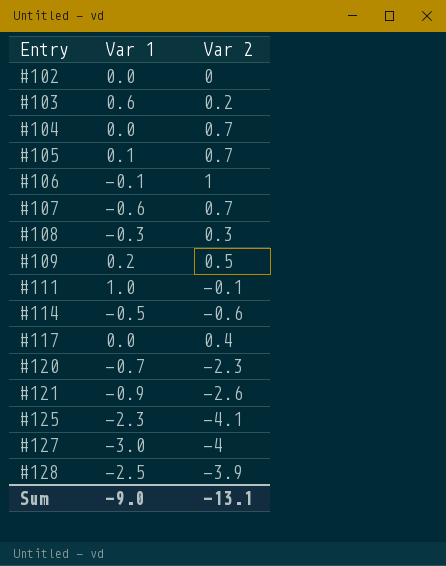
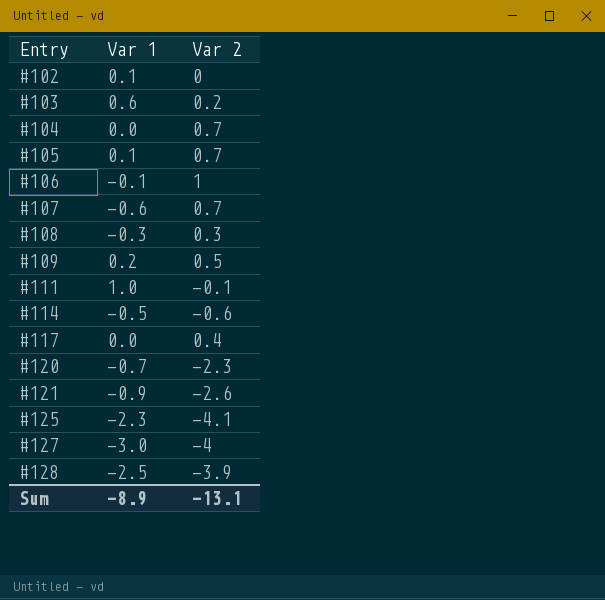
#102 | Var 1: 0.0 -> 0.1
Sum | Var 1: -9.0 -> -8.9

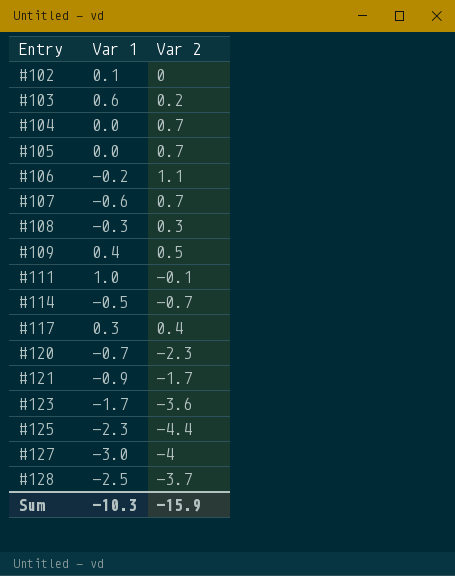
#105 | Var 1: 0.1 -> 0.0
#106 | Var 1: -0.1 -> -0.2
#106 | Var 2: 1 -> 1.1
#109 | Var 1: 0.2 -> 0.4
#114 | Var 2: -0.6 -> -0.7
#117 | Var 1: 0.0 -> 0.3
#121 | Var 2: -2.6 -> -1.7
row #123: none -> -1.7 | -3.6
#125 | Var 2: -4.1 -> -4.4
#128 | Var 2: -3.9 -> -3.7
Sum | Var 1: -8.9 -> -10.3
Sum | Var 2: -13.1 -> -15.9

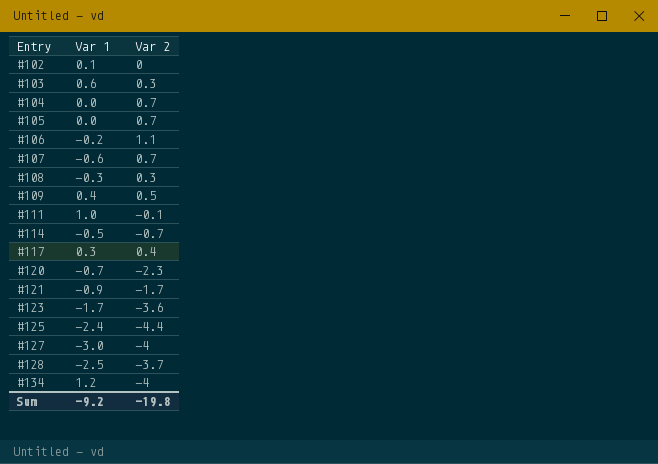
#103 | Var 2: 0.2 -> 0.3
#125 | Var 1: -2.3 -> -2.4
row #134: none -> 1.2 | -4
Sum | Var 1: -10.3 -> -9.2
Sum | Var 2: -15.9 -> -19.8

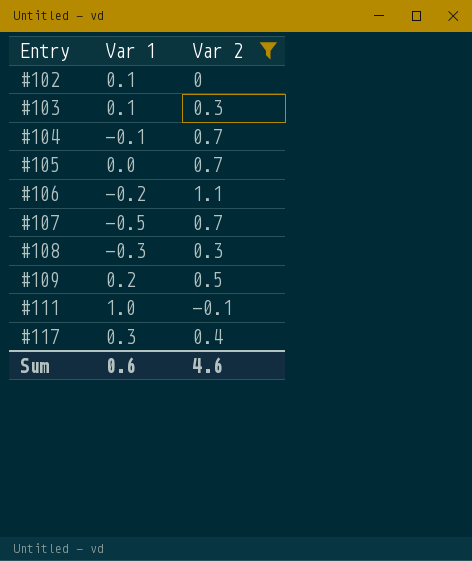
filter: none -> Var 2 >= -0.1
#103 | Var 1: 0.6 -> 0.1
#104 | Var 1: 0.0 -> -0.1
#107 | Var 1: -0.6 -> -0.5
#109 | Var 1: 0.4 -> 0.2
Sum | Var 1: -9.2 -> 0.6
Sum | Var 2: -19.8 -> 4.6

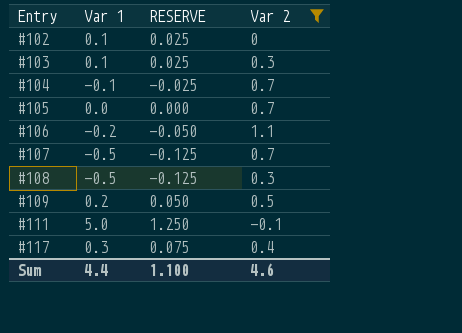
column RESERVE | formula: none -> [Var 1] * 0.25
#108 | Var 1: -0.3 -> -0.5
#111 | Var 1: 1.0 -> 5.0
Sum | Var 1: 0.6 -> 4.4

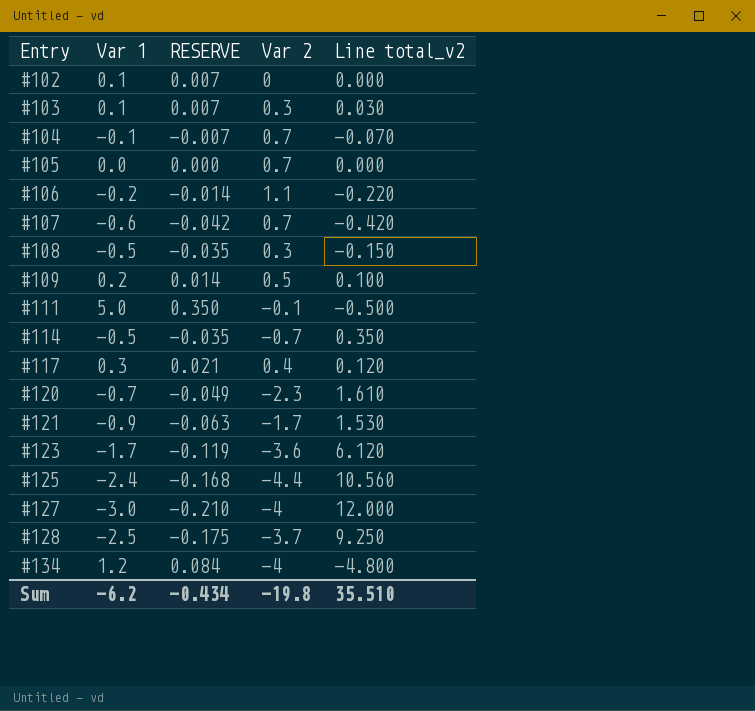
filter: Var 2 >= -0.1 -> none
column RESERVE | formula: [Var 1] * 0.25 -> [Var 1] * 0.07
column Line total_v2 | formula: none -> [Var 1] * [Var 2]
#107 | Var 1: -0.5 -> -0.6
Sum | Var 1: 4.4 -> -6.2
Sum | RESERVE: 1.100 -> -0.434
Sum | Var 2: 4.6 -> -19.8

